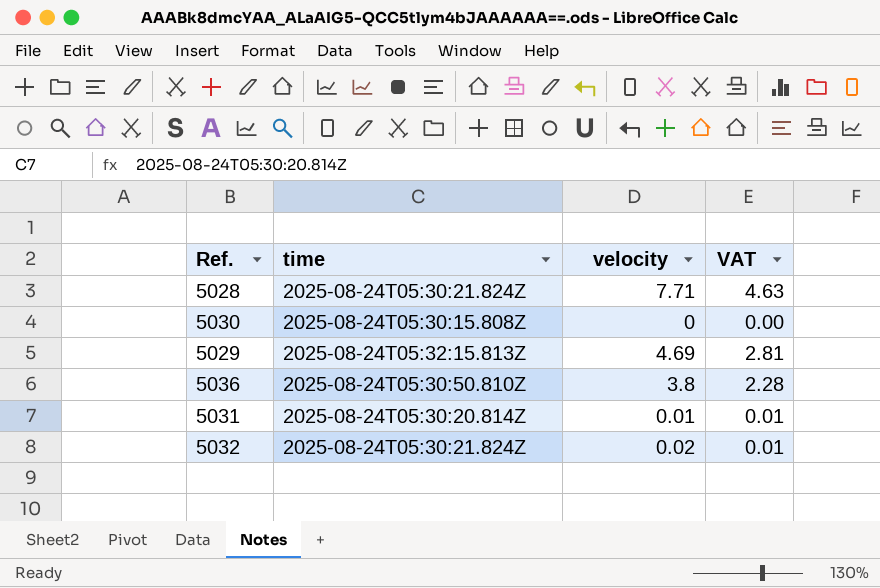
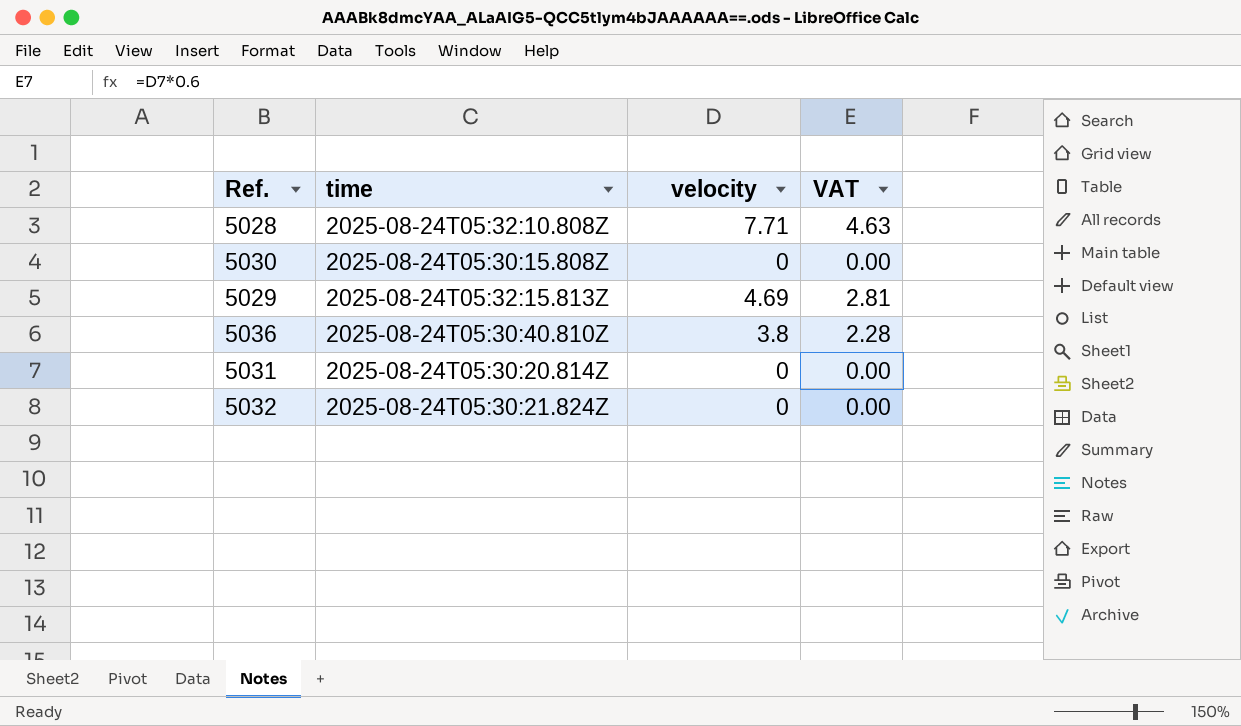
5028 | time: 2025-08-24T05:30:21.824Z -> 2025-08-24T05:32:10.808Z
5036 | time: 2025-08-24T05:30:50.810Z -> 2025-08-24T05:30:40.810Z
5031 | velocity: 0.01 -> 0
5031 | VAT: 0.01 -> 0.00
5032 | velocity: 0.02 -> 0
5032 | VAT: 0.01 -> 0.00

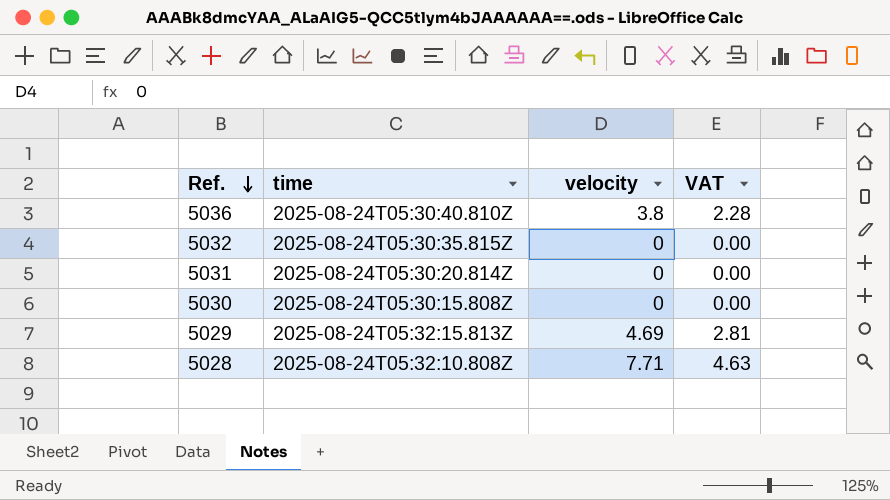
row order: none -> Ref. descending
5032 | time: 2025-08-24T05:30:21.824Z -> 2025-08-24T05:30:35.815Z

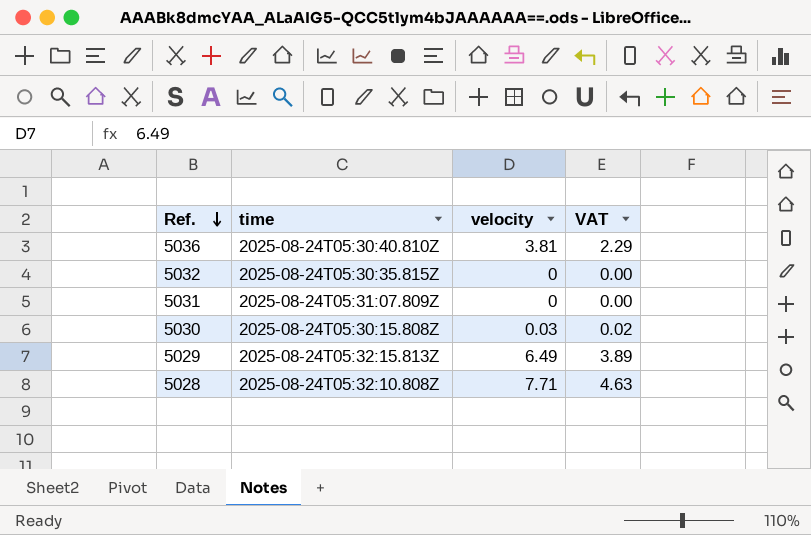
5036 | velocity: 3.8 -> 3.81
5036 | VAT: 2.28 -> 2.29
5031 | time: 2025-08-24T05:30:20.814Z -> 2025-08-24T05:31:07.809Z
5030 | velocity: 0 -> 0.03
5030 | VAT: 0.00 -> 0.02
5029 | velocity: 4.69 -> 6.49
5029 | VAT: 2.81 -> 3.89

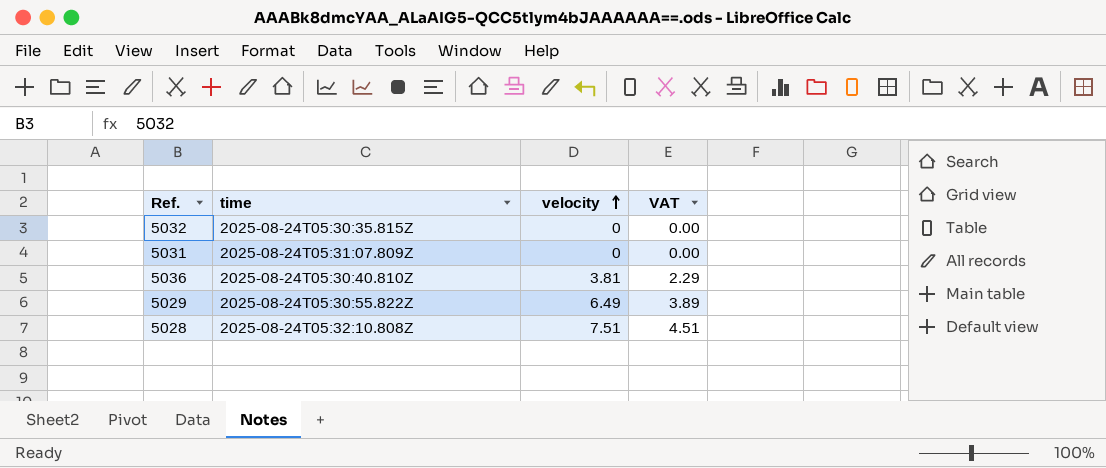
row order: Ref. descending -> velocity ascending
row 5030: 2025-08-24T05:30:15.808Z | 0.03 | 0.02 -> none
5029 | time: 2025-08-24T05:32:15.813Z -> 2025-08-24T05:30:55.822Z
5028 | velocity: 7.71 -> 7.51
5028 | VAT: 4.63 -> 4.51

